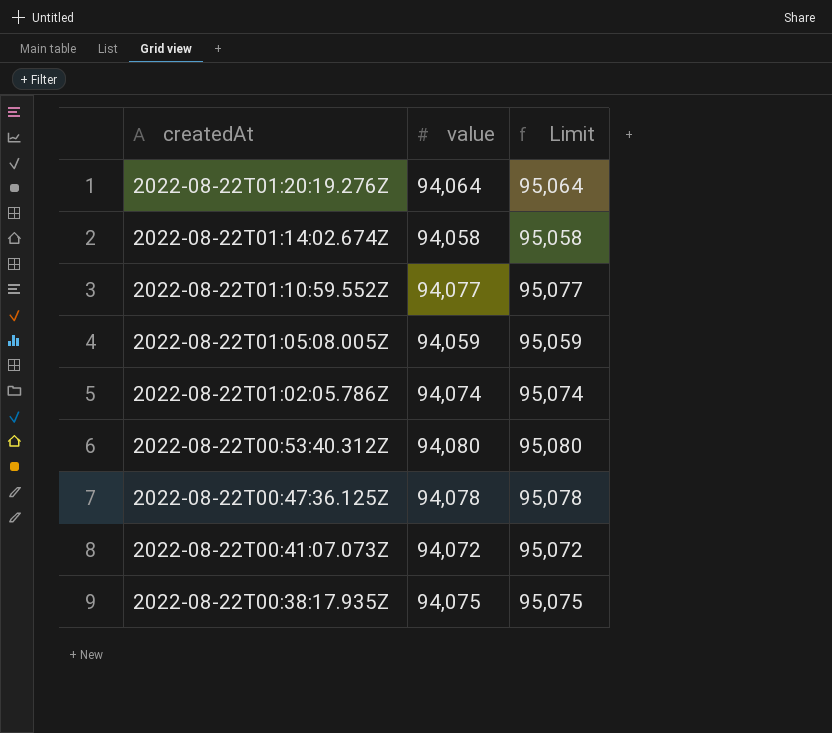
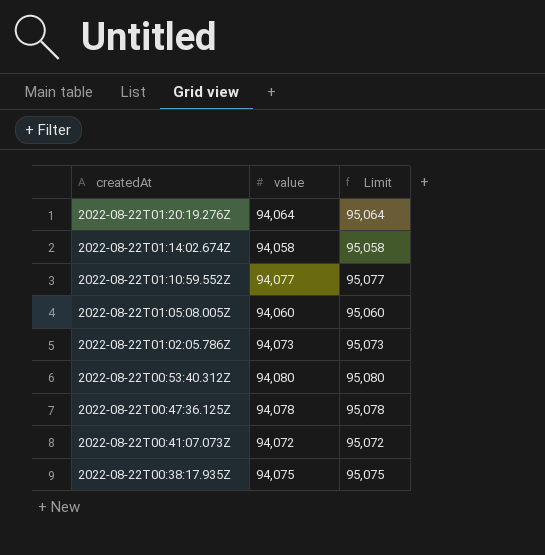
2022-08-22T01:05:08.005Z | value: 94,059 -> 94,060
2022-08-22T01:05:08.005Z | Limit: 95,059 -> 95,060
2022-08-22T01:02:05.786Z | value: 94,074 -> 94,073
2022-08-22T01:02:05.786Z | Limit: 95,074 -> 95,073

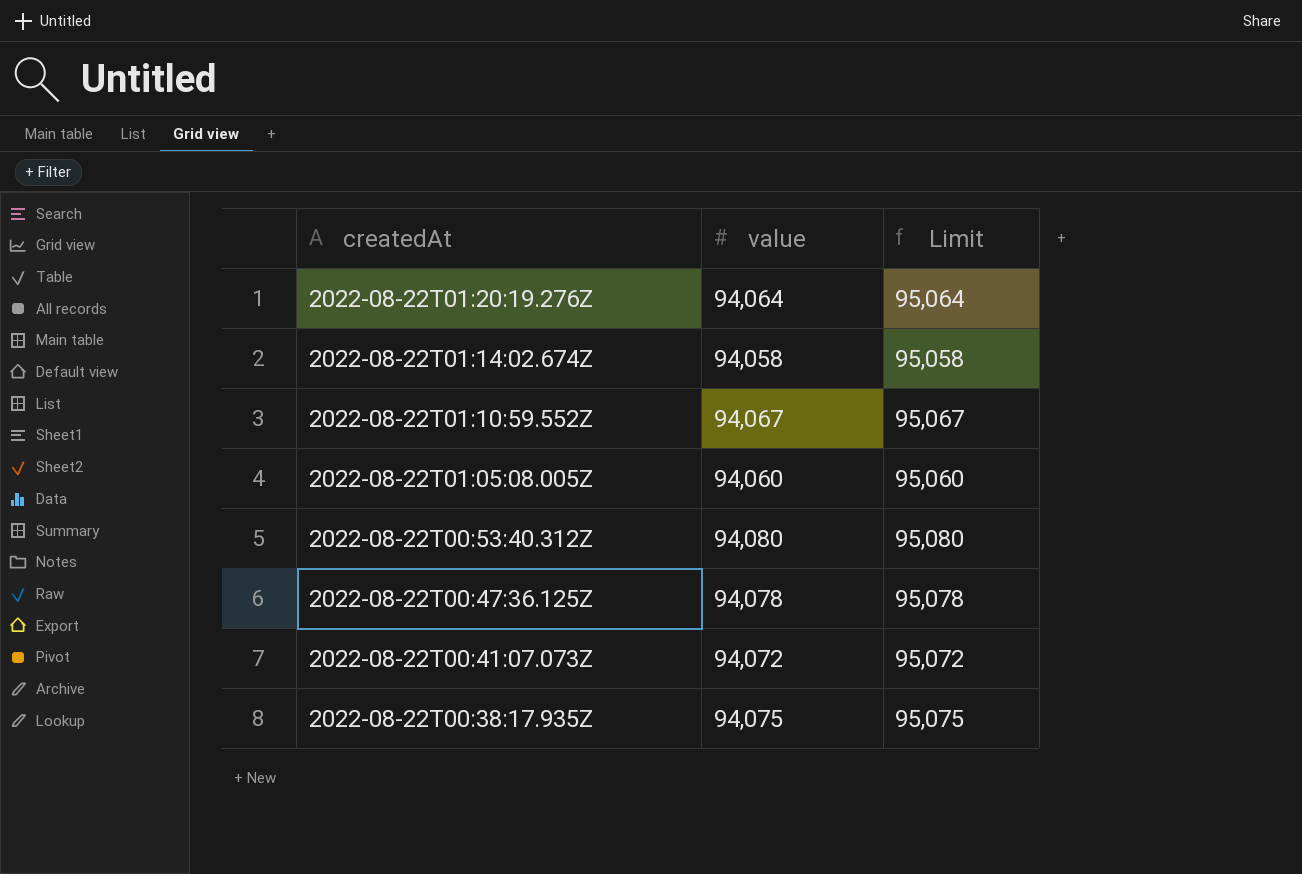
row 2022-08-22T01:02:05.786Z: 94,073 | 95,073 -> none
2022-08-22T01:10:59.552Z | value: 94,077 -> 94,067
2022-08-22T01:10:59.552Z | Limit: 95,077 -> 95,067

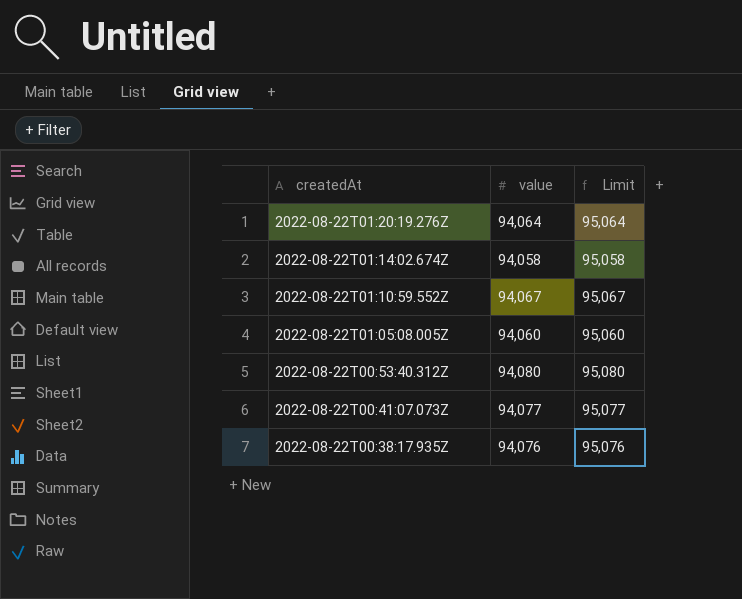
row 2022-08-22T00:47:36.125Z: 94,078 | 95,078 -> none
2022-08-22T00:41:07.073Z | value: 94,072 -> 94,077
2022-08-22T00:41:07.073Z | Limit: 95,072 -> 95,077
2022-08-22T00:38:17.935Z | value: 94,075 -> 94,076
2022-08-22T00:38:17.935Z | Limit: 95,075 -> 95,076

